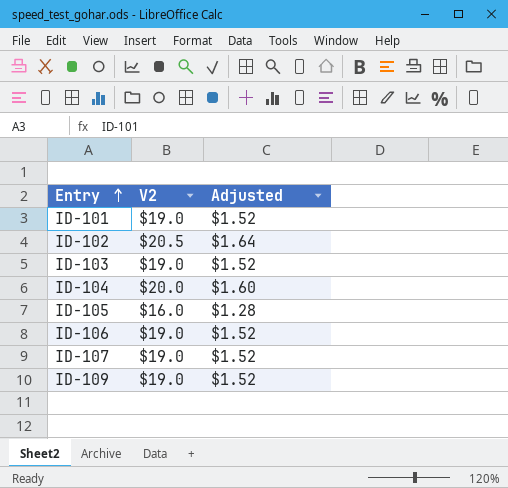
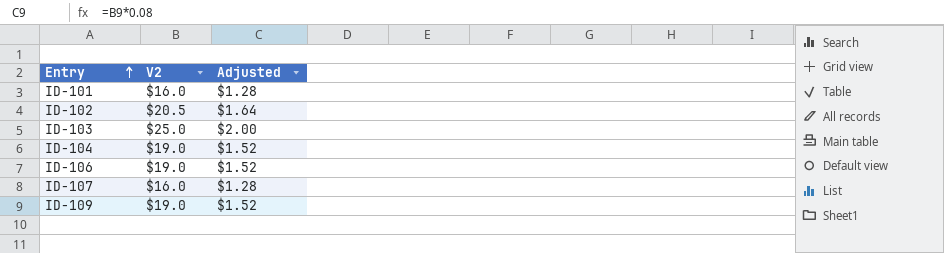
row ID-105: $16.0 | $1.28 -> none
ID-101 | V2: $19.0 -> $16.0
ID-101 | Adjusted: $1.52 -> $1.28
ID-103 | V2: $19.0 -> $25.0
ID-103 | Adjusted: $1.52 -> $2.00
ID-104 | V2: $20.0 -> $19.0
ID-104 | Adjusted: $1.60 -> $1.52
ID-107 | V2: $19.0 -> $16.0
ID-107 | Adjusted: $1.52 -> $1.28

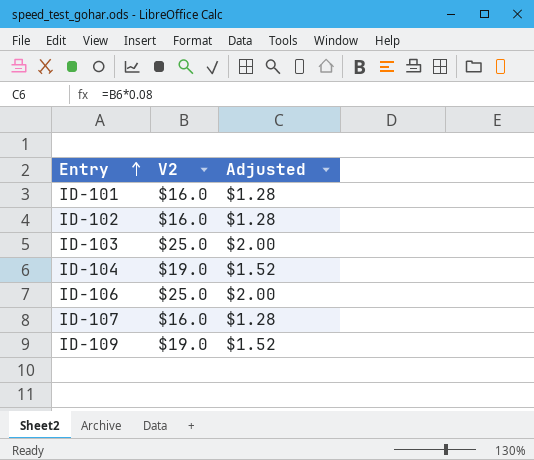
ID-102 | V2: $20.5 -> $16.0
ID-102 | Adjusted: $1.64 -> $1.28
ID-106 | V2: $19.0 -> $25.0
ID-106 | Adjusted: $1.52 -> $2.00

